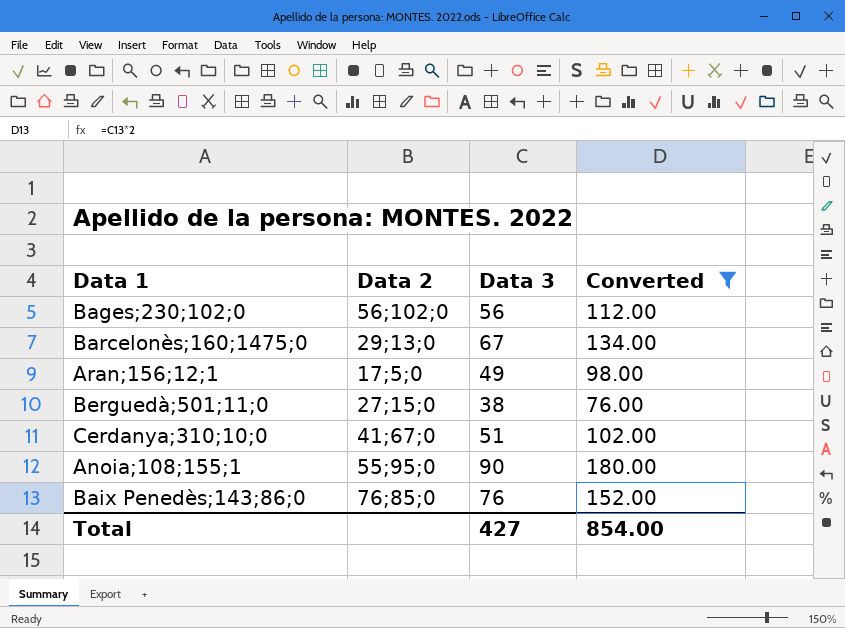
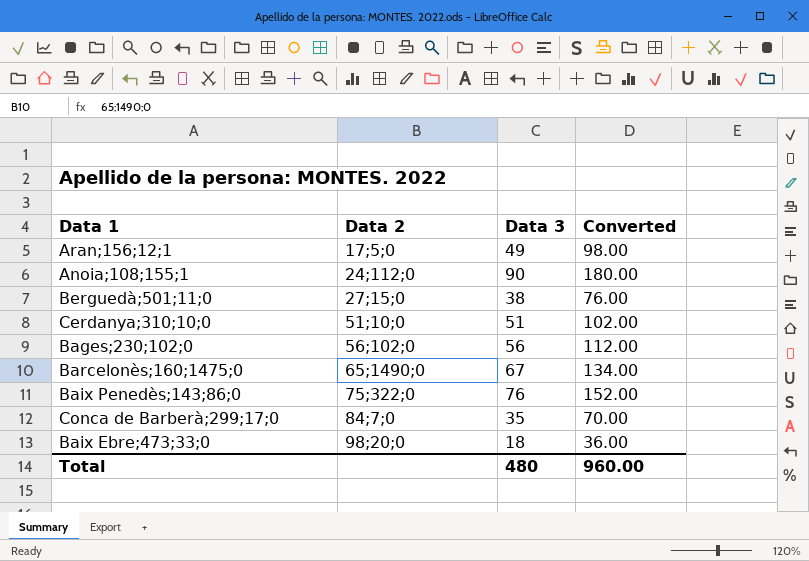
filter: Converted >= 76.00 -> none
row order: none -> Data 2 ascending
Anoia;108;155;1 | Data 2: 55;95;0 -> 24;112;0
Cerdanya;310;10;0 | Data 2: 41;67;0 -> 51;10;0
Barcelonès;160;1475;0 | Data 2: 29;13;0 -> 65;1490;0
Baix Penedès;143;86;0 | Data 2: 76;85;0 -> 75;322;0
Total | Data 3: 427 -> 480
Total | Converted: 854.00 -> 960.00

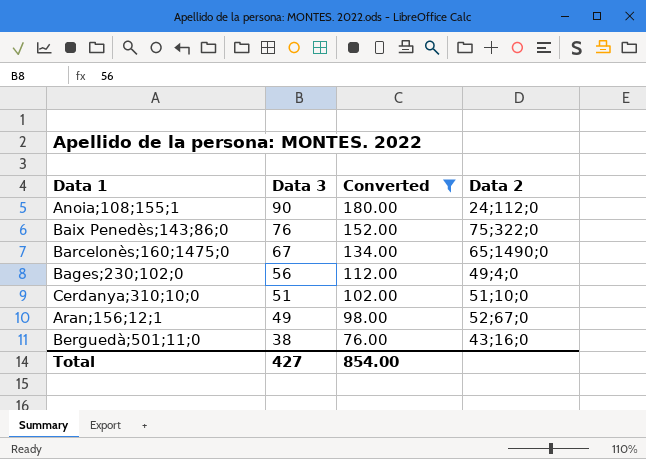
filter: none -> Converted >= 76.00
row order: Data 2 ascending -> Data 3 descending
column Data 2 | position: 2 -> 4
Bages;230;102;0 | Data 2: 56;102;0 -> 49;4;0
Aran;156;12;1 | Data 2: 17;5;0 -> 52;67;0
Berguedà;501;11;0 | Data 2: 27;15;0 -> 43;16;0
Total | Data 3: 480 -> 427
Total | Converted: 960.00 -> 854.00

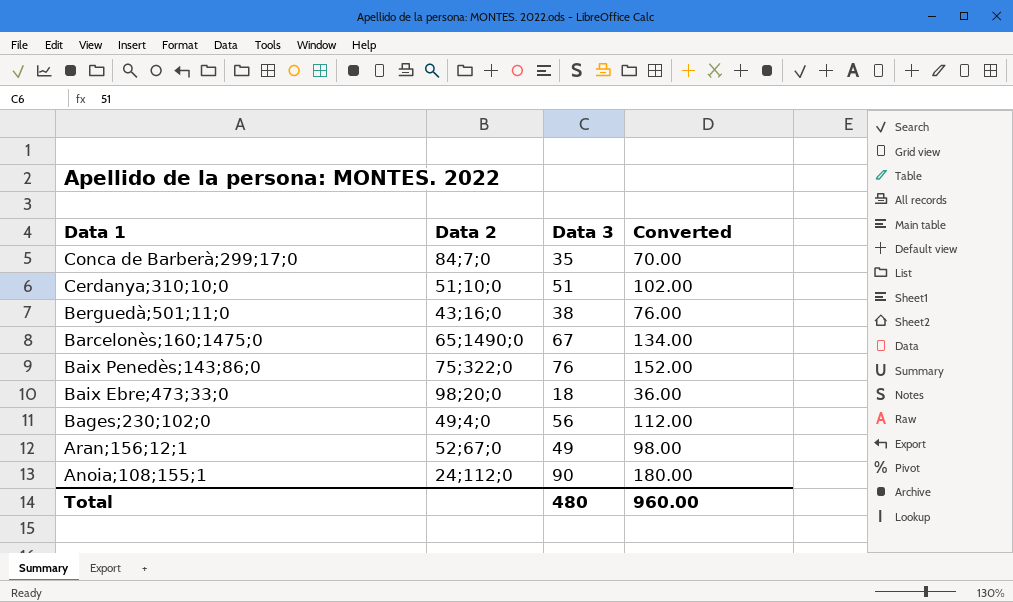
filter: Converted >= 76.00 -> none
row order: Data 3 descending -> Data 1 descending
column Data 2 | position: 4 -> 2
Total | Data 3: 427 -> 480
Total | Converted: 854.00 -> 960.00

